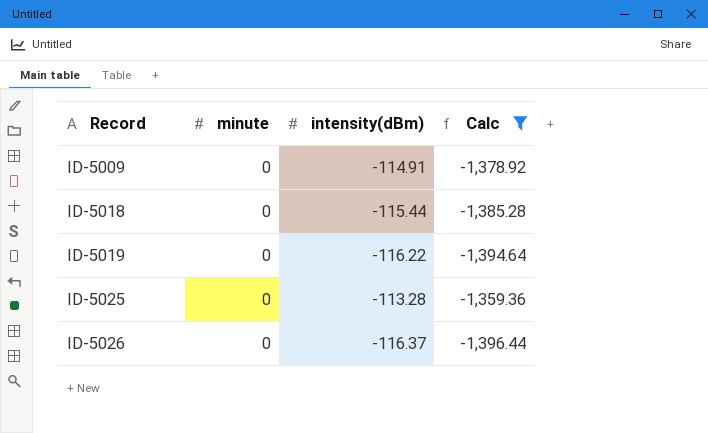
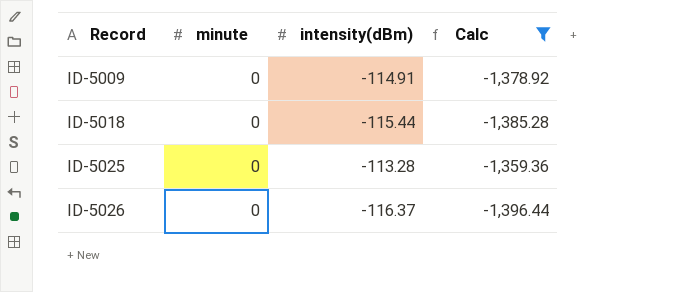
row ID-5019: 0 | -116.22 | -1,394.64 -> none

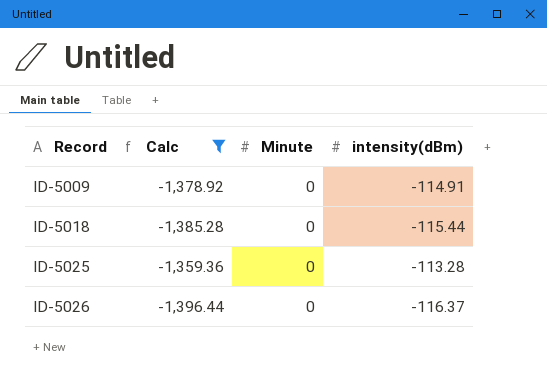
column Calc | position: 4 -> 2
column name: minute -> Minute

